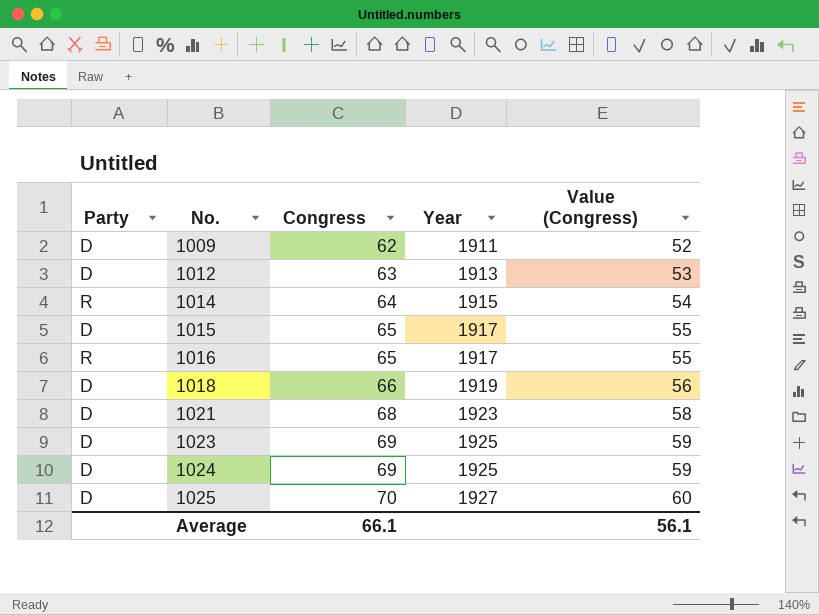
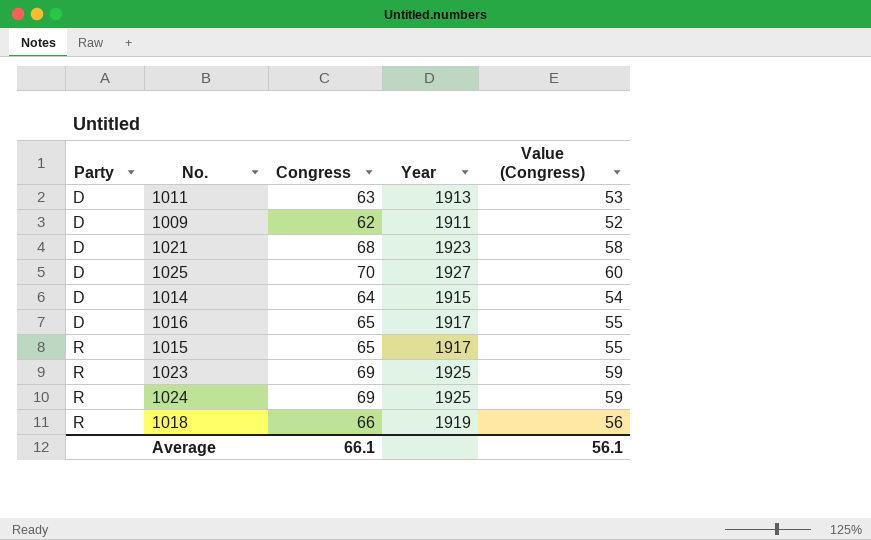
row order: No. ascending -> Party ascending
row 1012: D | 63 | 1913 | 53 -> none
row 1011: none -> D | 63 | 1913 | 53
1014 | Party: R -> D
1016 | Party: R -> D
1015 | Party: D -> R
1023 | Party: D -> R
1024 | Party: D -> R
1018 | Party: D -> R

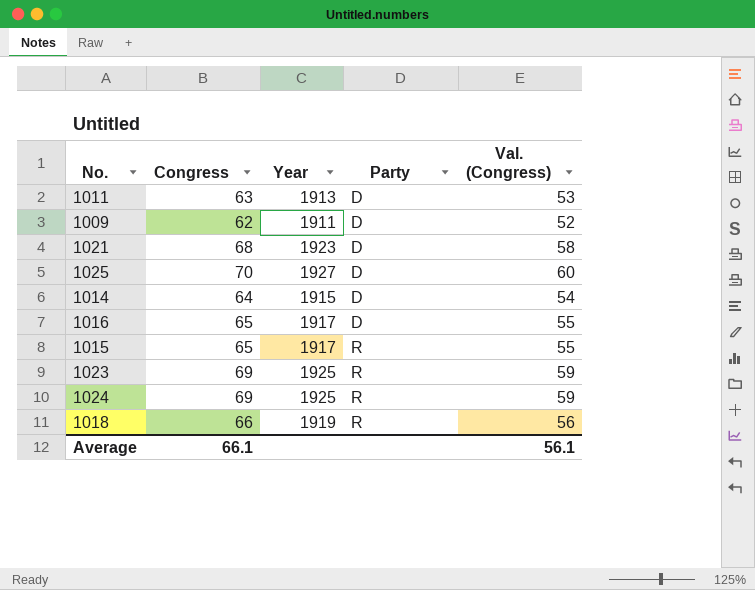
column Party | position: 1 -> 4
column name: Value (Congress) -> Val. (Congress)

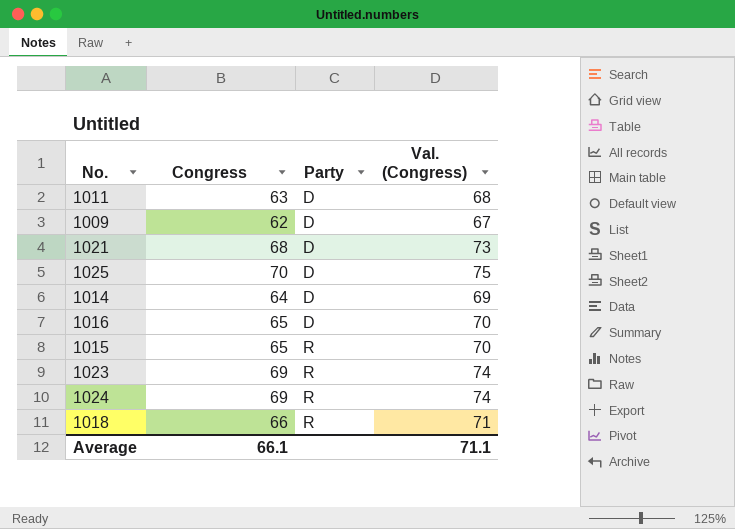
column Year | position: 3 -> none
column Val. (Congress) | formula: [Congress] - 10 -> [Congress] + 5
Average | Val. (Congress): 56.1 -> 71.1

